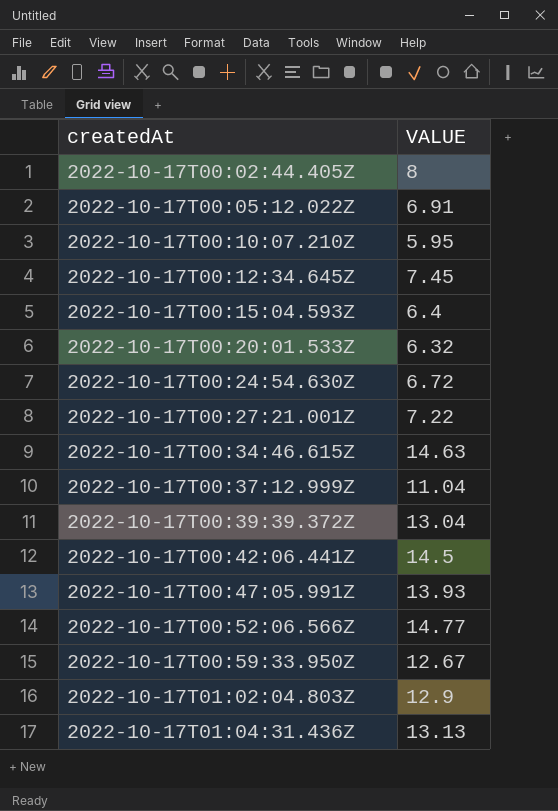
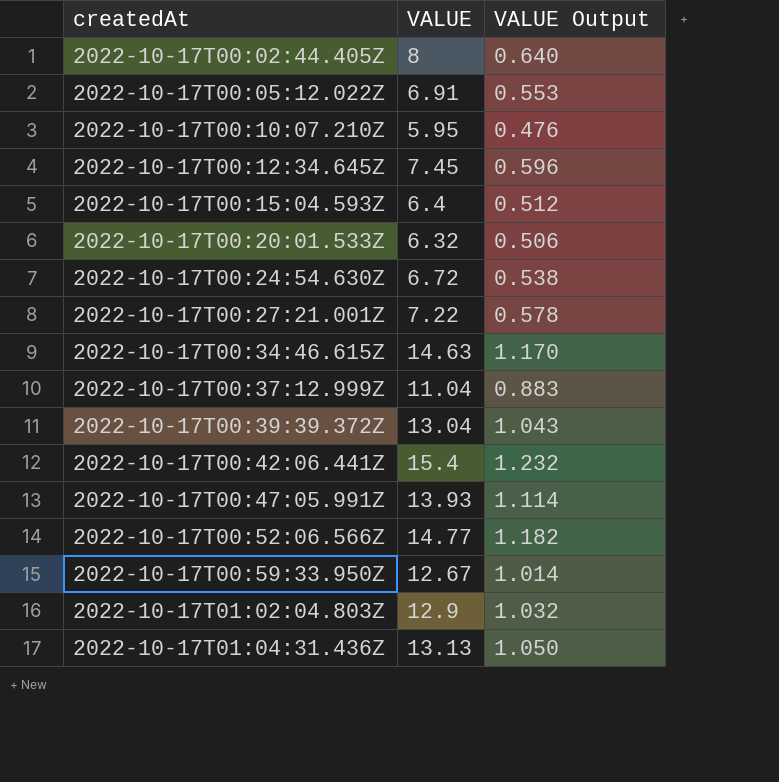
column VALUE Output | formula: none -> [VALUE] * 0.08
2022-10-17T00:42:06.441Z | VALUE: 14.5 -> 15.4

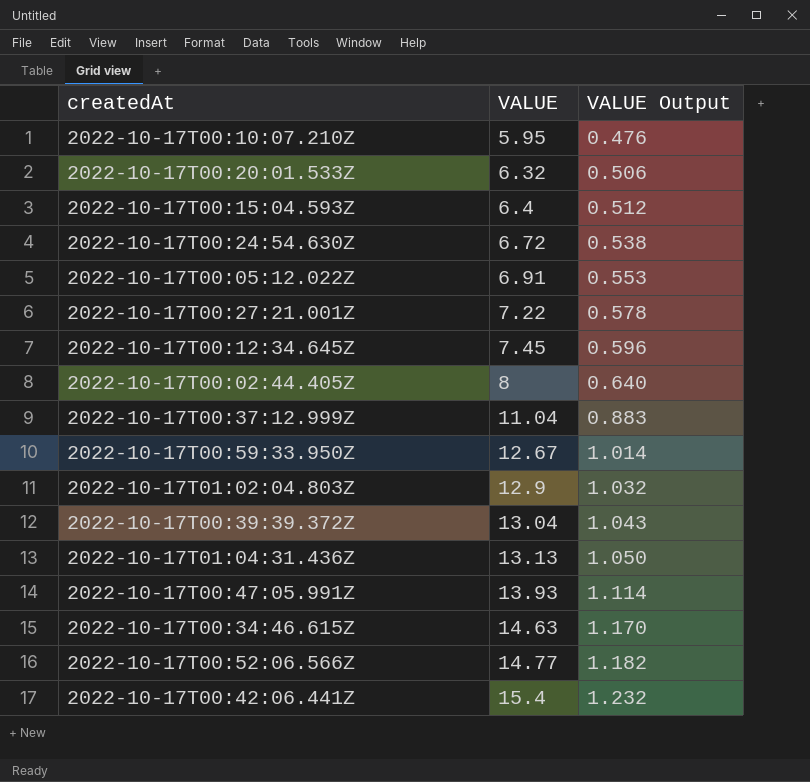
row order: createdAt ascending -> VALUE ascending

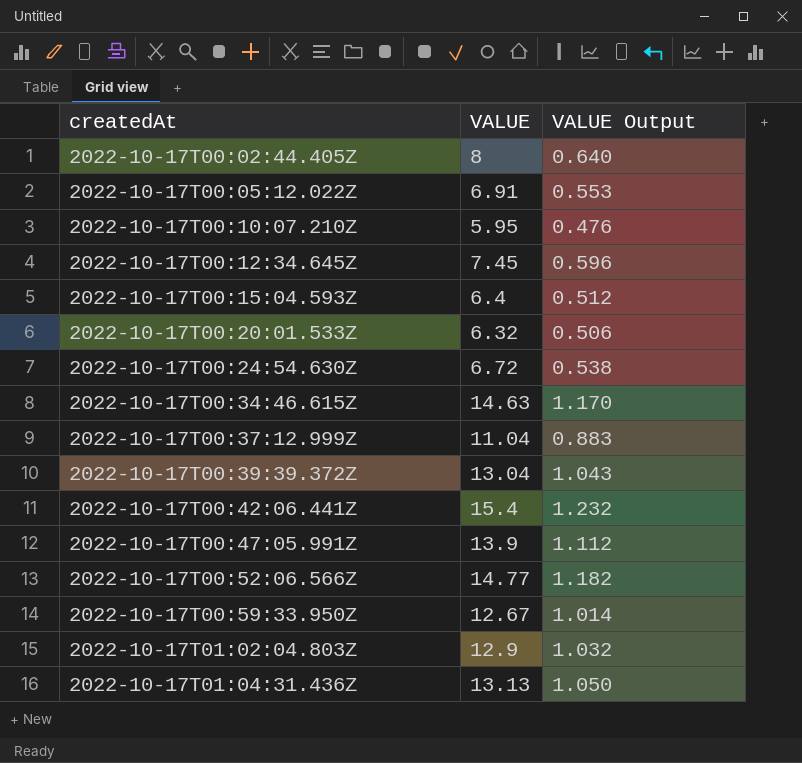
row order: VALUE ascending -> createdAt ascending
row 2022-10-17T00:27:21.001Z: 7.22 | 0.578 -> none
2022-10-17T00:47:05.991Z | VALUE: 13.93 -> 13.9
2022-10-17T00:47:05.991Z | VALUE Output: 1.114 -> 1.112

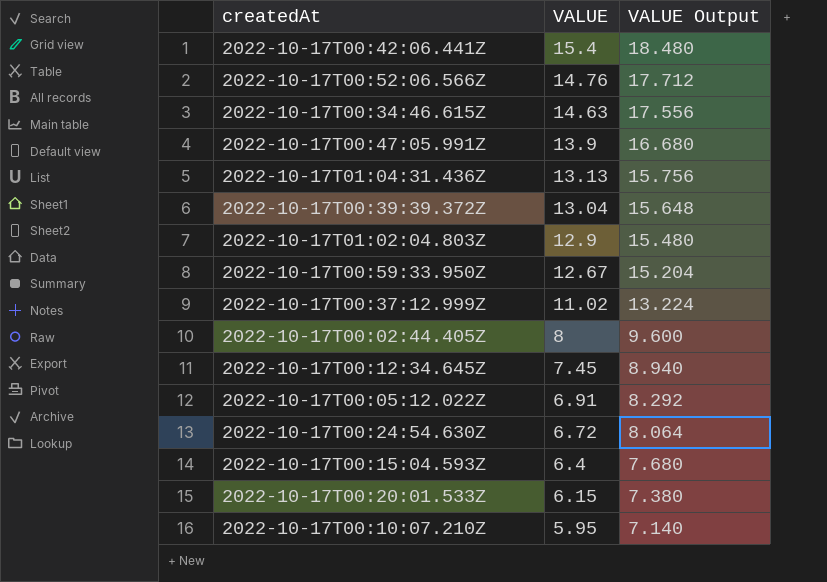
row order: createdAt ascending -> VALUE descending
column VALUE Output | formula: [VALUE] * 0.08 -> [VALUE] * 1.2
2022-10-17T00:52:06.566Z | VALUE: 14.77 -> 14.76
2022-10-17T00:37:12.999Z | VALUE: 11.04 -> 11.02
2022-10-17T00:20:01.533Z | VALUE: 6.32 -> 6.15

